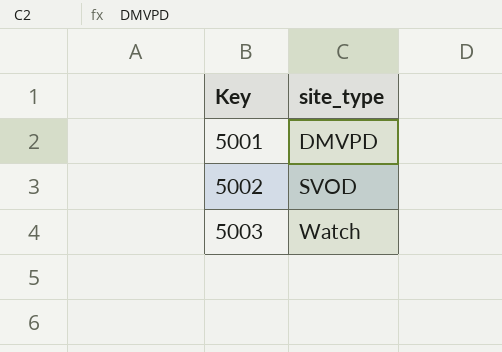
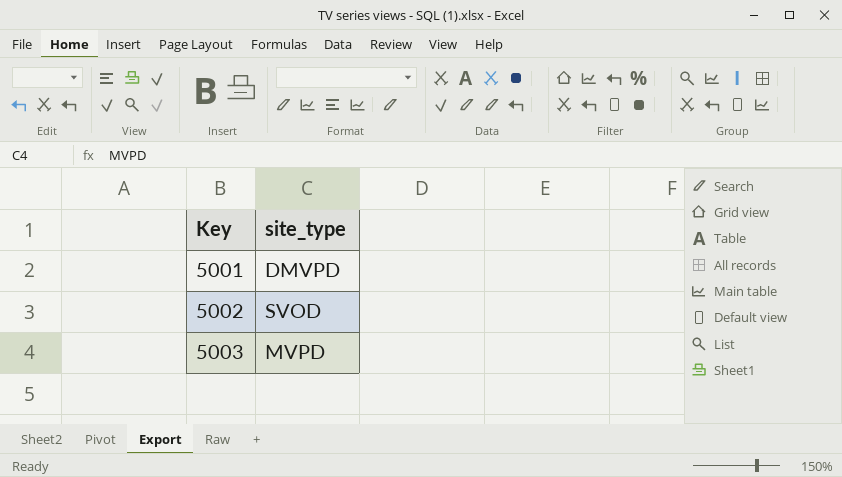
5003 | site_type: Watch -> MVPD

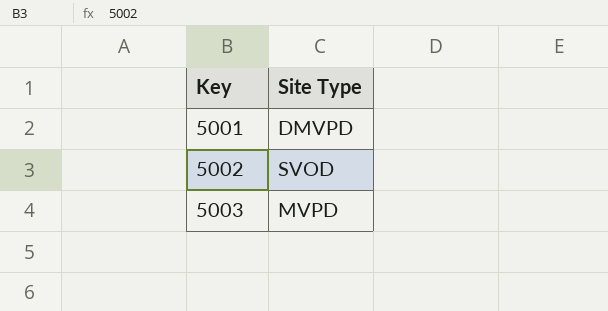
column name: site_type -> Site Type

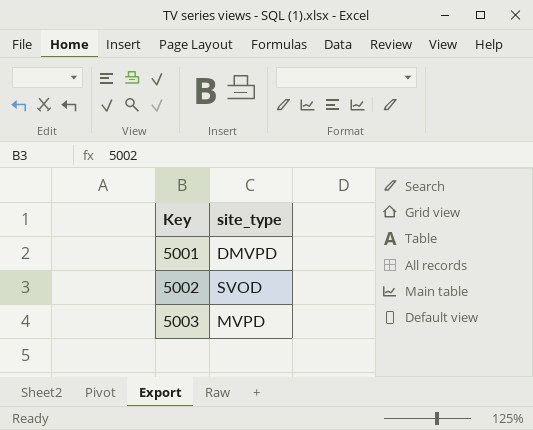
column name: Site Type -> site_type

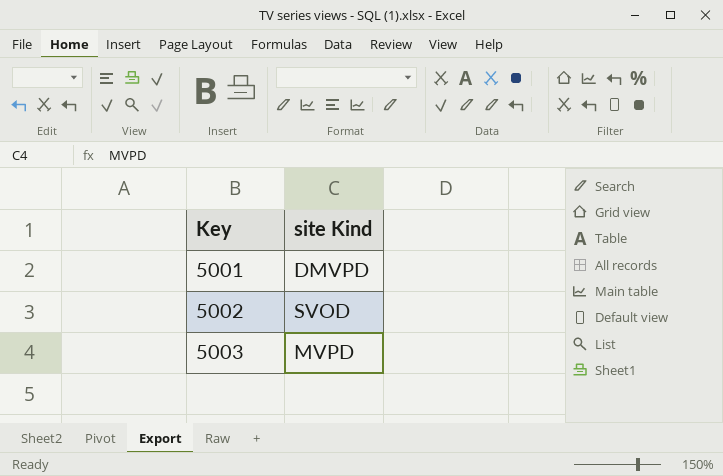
column name: site_type -> site Kind

